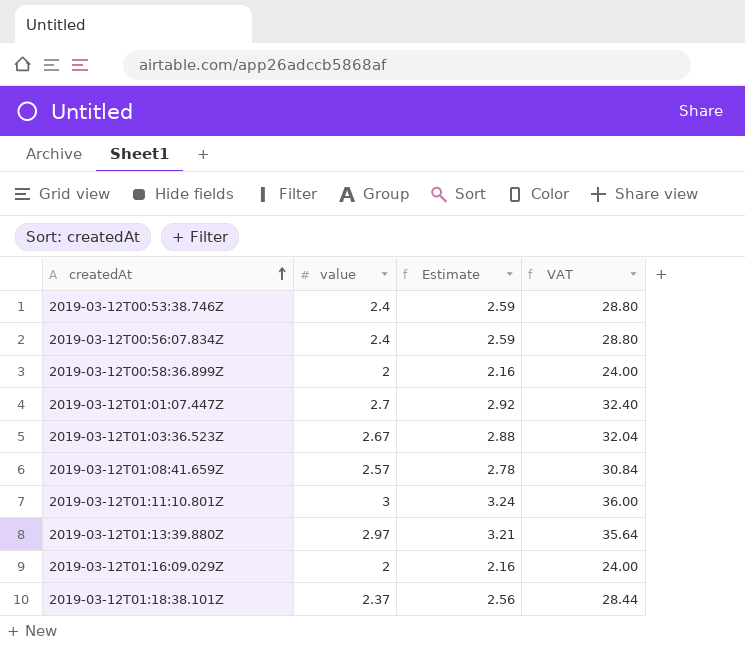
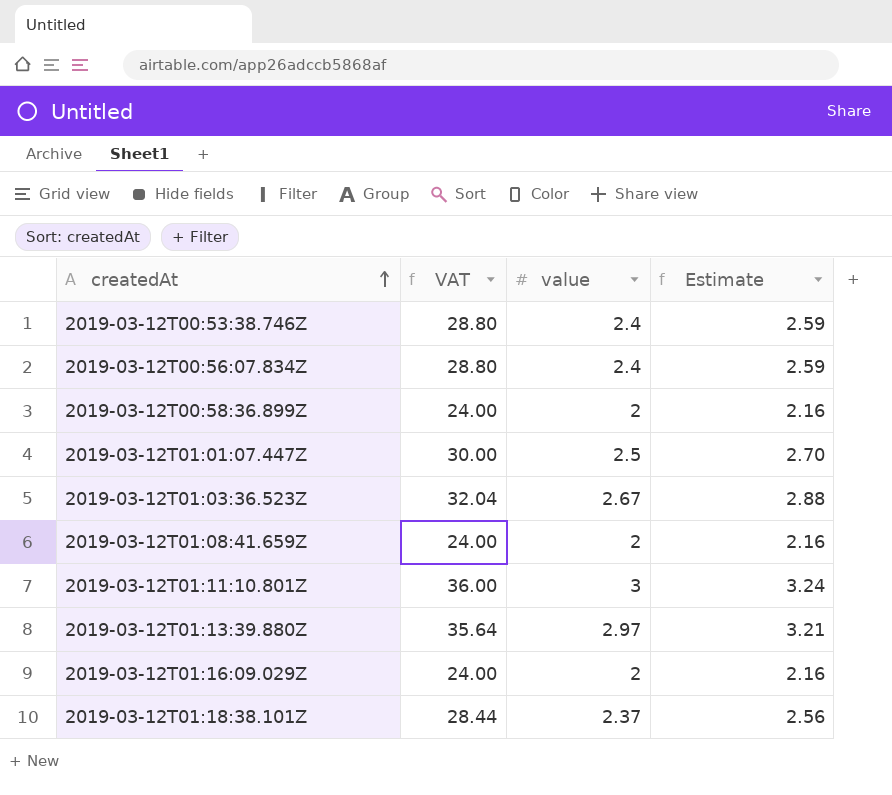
column VAT | position: 4 -> 2
2019-03-12T01:01:07.447Z | VAT: 32.40 -> 30.00
2019-03-12T01:01:07.447Z | value: 2.7 -> 2.5
2019-03-12T01:01:07.447Z | Estimate: 2.92 -> 2.70
2019-03-12T01:08:41.659Z | VAT: 30.84 -> 24.00
2019-03-12T01:08:41.659Z | value: 2.57 -> 2
2019-03-12T01:08:41.659Z | Estimate: 2.78 -> 2.16

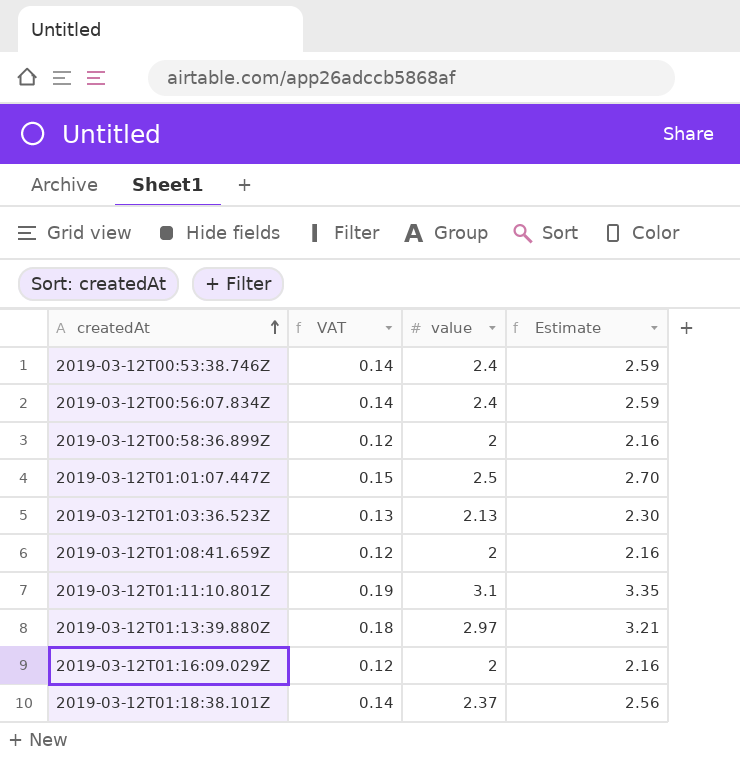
column VAT | formula: [value] * 12 -> [value] * 0.06
2019-03-12T01:03:36.523Z | value: 2.67 -> 2.13
2019-03-12T01:03:36.523Z | Estimate: 2.88 -> 2.30
2019-03-12T01:11:10.801Z | value: 3 -> 3.1
2019-03-12T01:11:10.801Z | Estimate: 3.24 -> 3.35

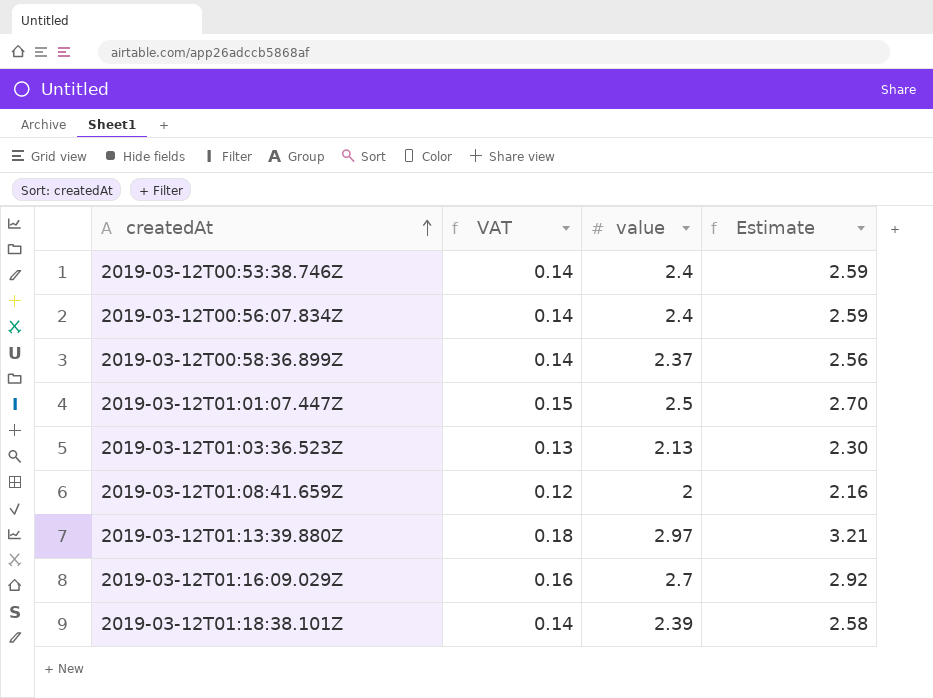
row 2019-03-12T01:11:10.801Z: 0.19 | 3.1 | 3.35 -> none
2019-03-12T00:58:36.899Z | VAT: 0.12 -> 0.14
2019-03-12T00:58:36.899Z | value: 2 -> 2.37
2019-03-12T00:58:36.899Z | Estimate: 2.16 -> 2.56
2019-03-12T01:16:09.029Z | VAT: 0.12 -> 0.16
2019-03-12T01:16:09.029Z | value: 2 -> 2.7
2019-03-12T01:16:09.029Z | Estimate: 2.16 -> 2.92
2019-03-12T01:18:38.101Z | value: 2.37 -> 2.39
2019-03-12T01:18:38.101Z | Estimate: 2.56 -> 2.58

